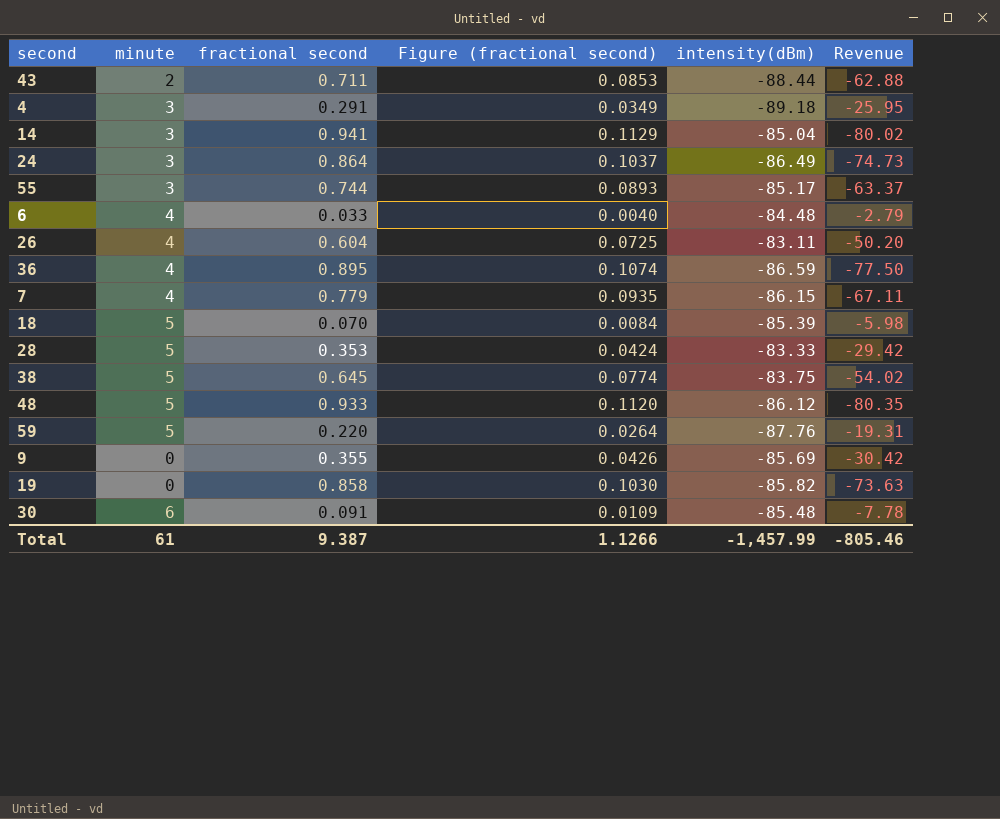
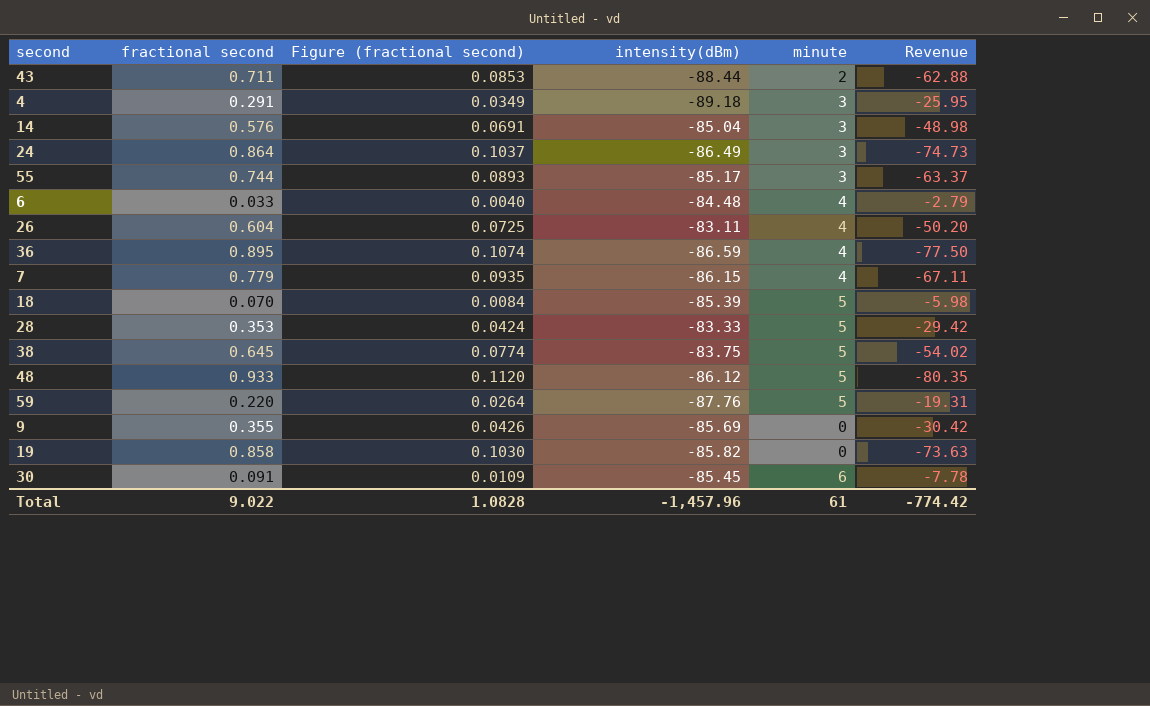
column minute | position: 2 -> 5
14 | fractional second: 0.941 -> 0.576
14 | Figure (fractional second): 0.1129 -> 0.0691
14 | Revenue: -80.02 -> -48.98
30 | intensity(dBm): -85.48 -> -85.45
Total | fractional second: 9.387 -> 9.022
Total | Figure (fractional second): 1.1266 -> 1.0828
Total | intensity(dBm): -1,457.99 -> -1,457.96
Total | Revenue: -805.46 -> -774.42

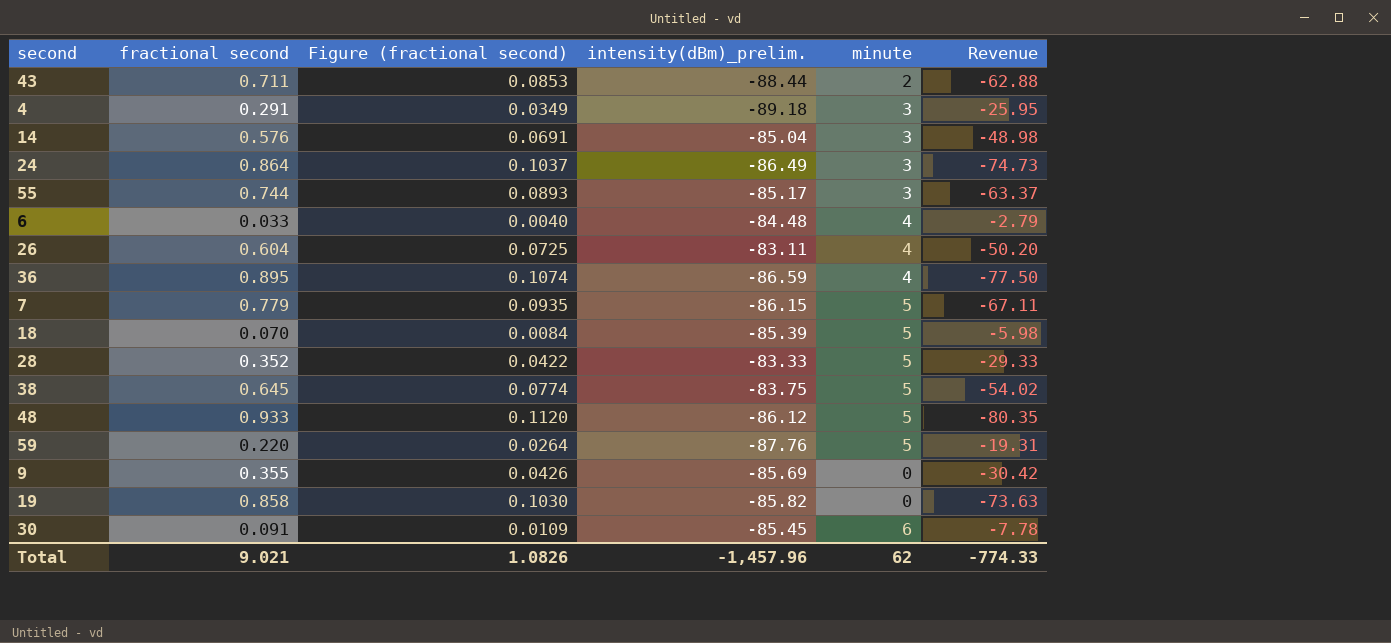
column name: intensity(dBm) -> intensity(dBm)_prelim.
7 | minute: 4 -> 5
28 | fractional second: 0.353 -> 0.352
28 | Figure (fractional second): 0.0424 -> 0.0422
28 | Revenue: -29.42 -> -29.33
Total | fractional second: 9.022 -> 9.021
Total | Figure (fractional second): 1.0828 -> 1.0826
Total | minute: 61 -> 62
Total | Revenue: -774.42 -> -774.33

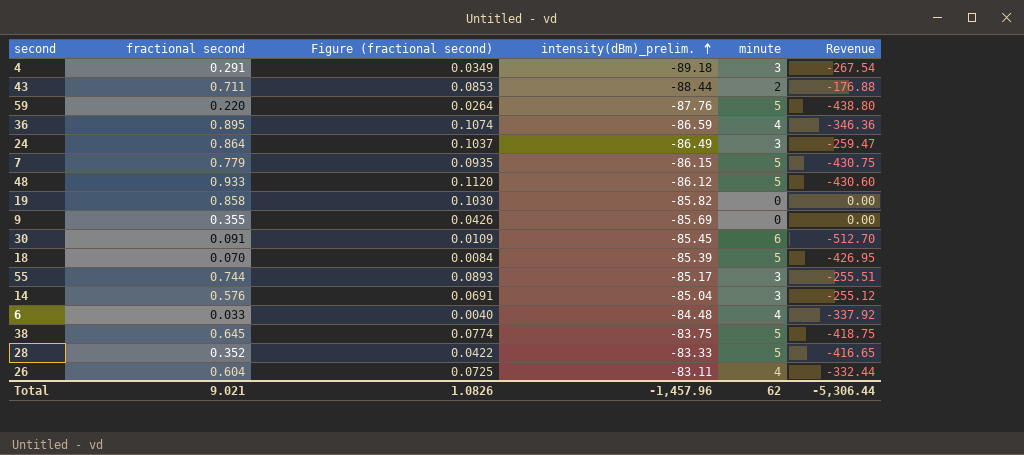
row order: none -> intensity(dBm)_prelim. ascending
column Revenue | formula: [fractional second] * [intensity(dBm)_prelim.] -> [intensity(dBm)_prelim.] * [minute]
Total | Revenue: -774.33 -> -5,306.44

